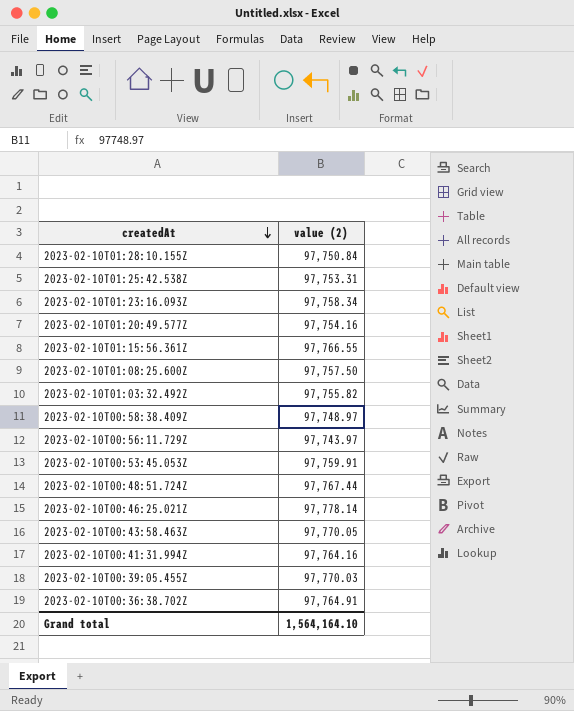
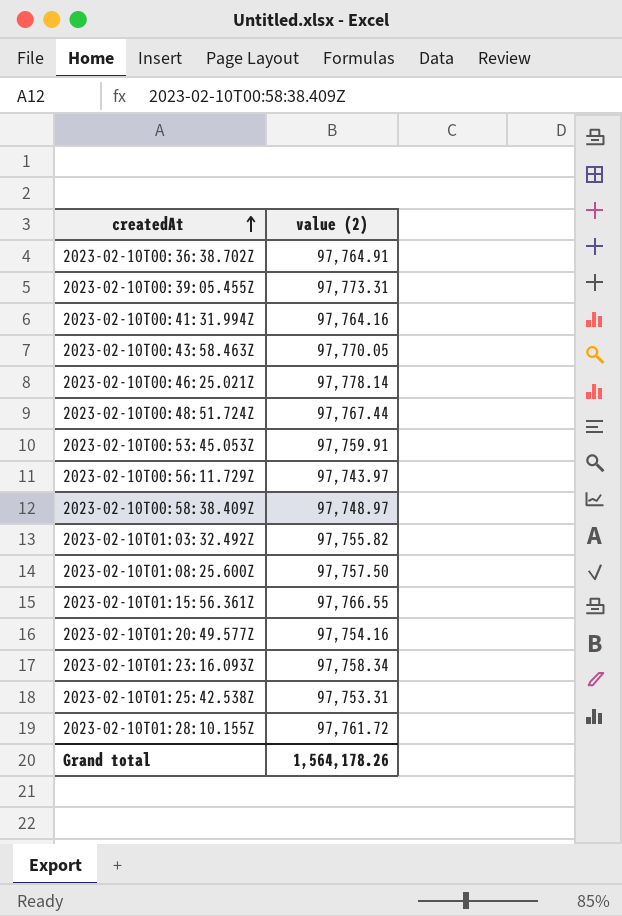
row order: createdAt descending -> createdAt ascending
2023-02-10T00:39:05.455Z | value (2): 97,770.03 -> 97,773.31
2023-02-10T01:28:10.155Z | value (2): 97,750.84 -> 97,761.72
Grand total | value (2): 1,564,164.10 -> 1,564,178.26

